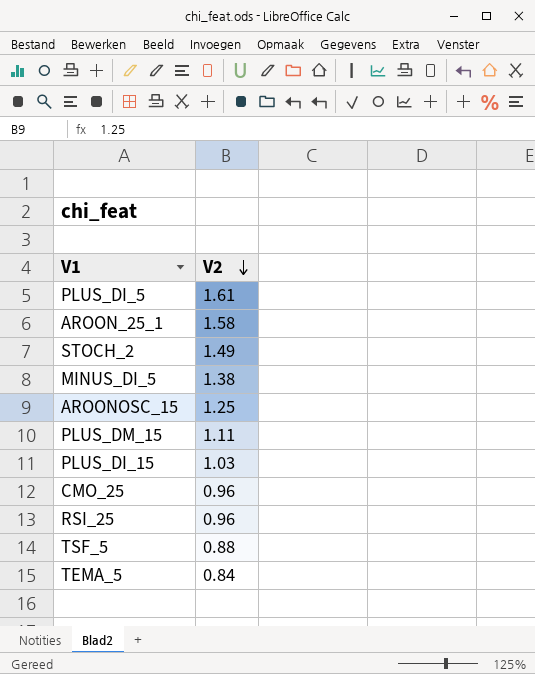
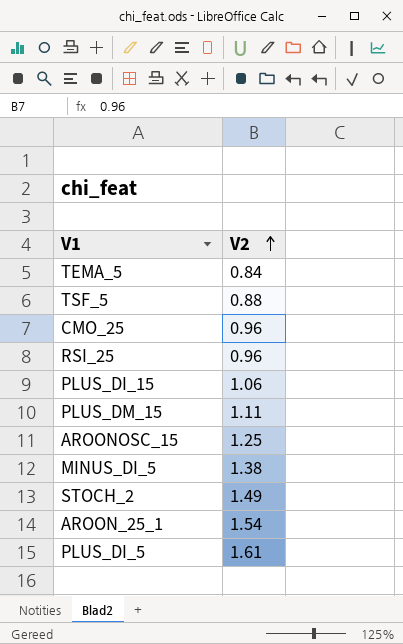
row order: V2 descending -> V2 ascending
PLUS_DI_15 | V2: 1.03 -> 1.06
AROON_25_1 | V2: 1.58 -> 1.54

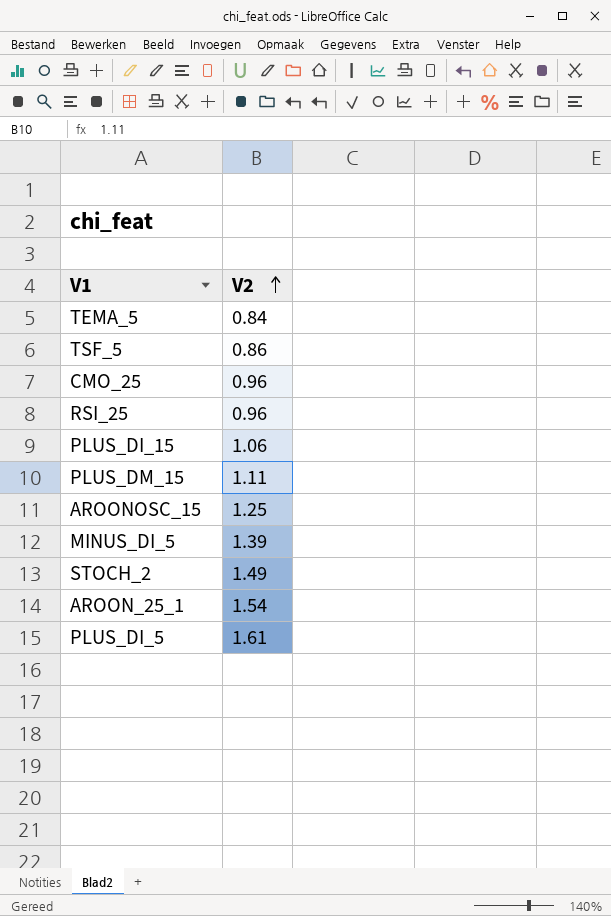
TSF_5 | V2: 0.88 -> 0.86
MINUS_DI_5 | V2: 1.38 -> 1.39

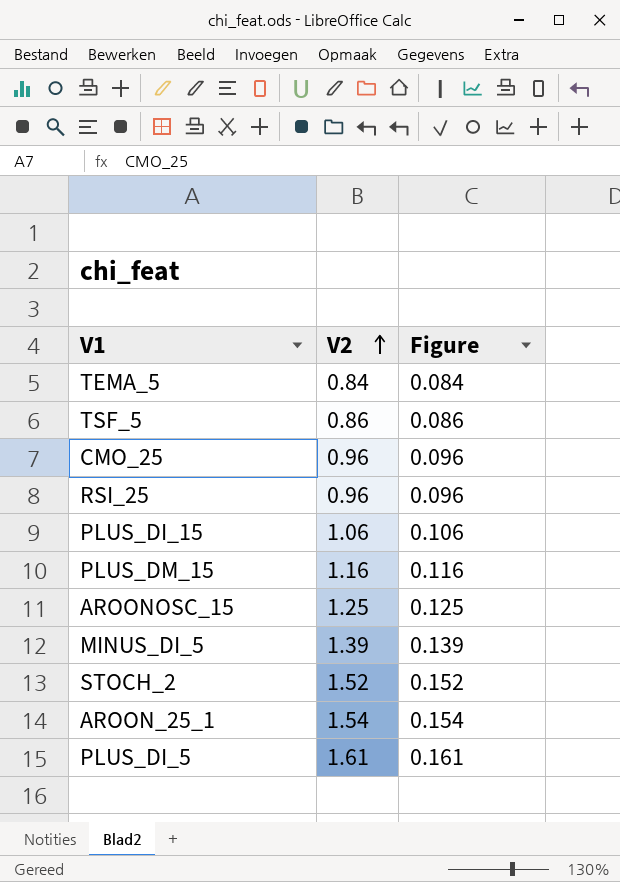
column Figure | formula: none -> [V2] * 0.1
PLUS_DM_15 | V2: 1.11 -> 1.16
STOCH_2 | V2: 1.49 -> 1.52

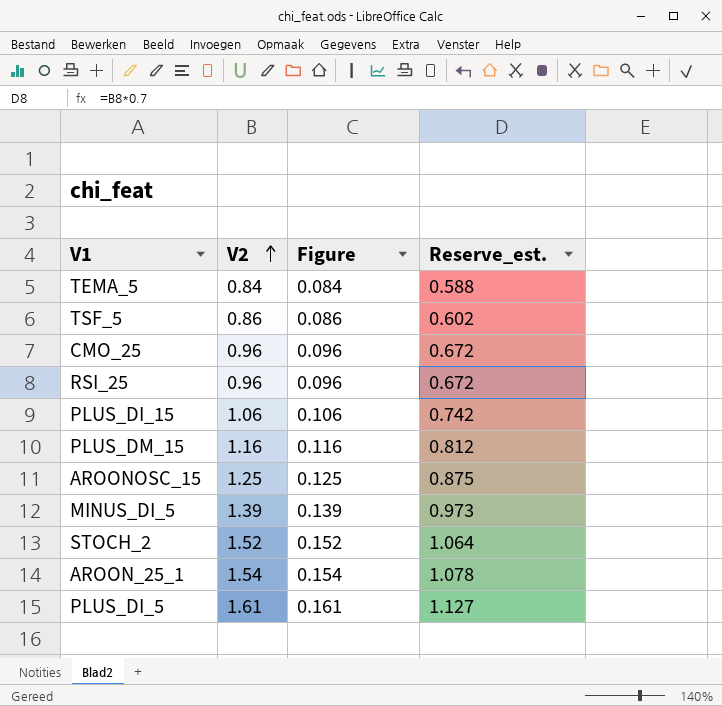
column Reserve_est. | formula: none -> [V2] * 0.7

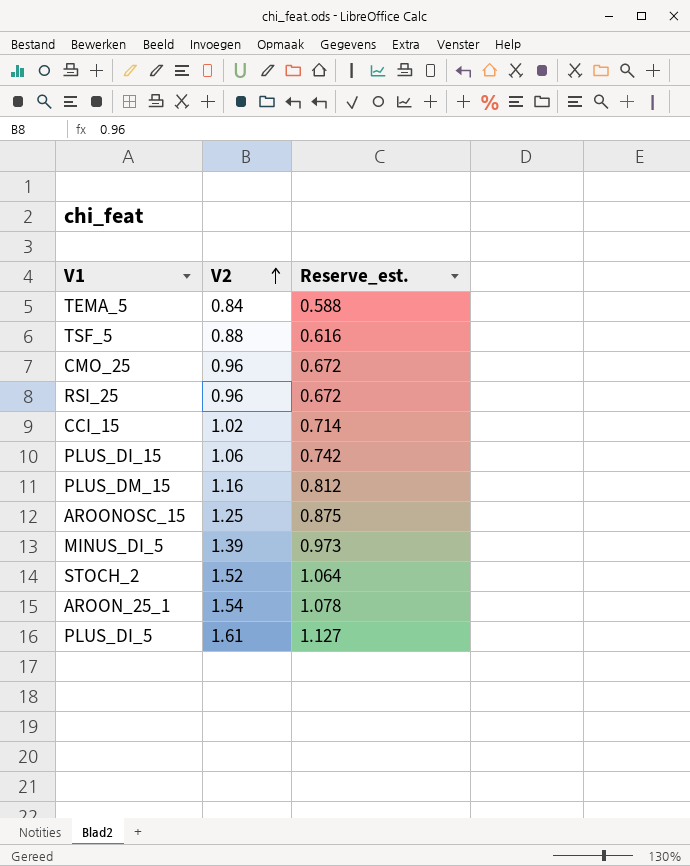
column Figure | formula: [V2] * 0.1 -> none
TSF_5 | V2: 0.86 -> 0.88
TSF_5 | Reserve_est.: 0.602 -> 0.616
row CCI_15: none -> 1.02 | 0.714

